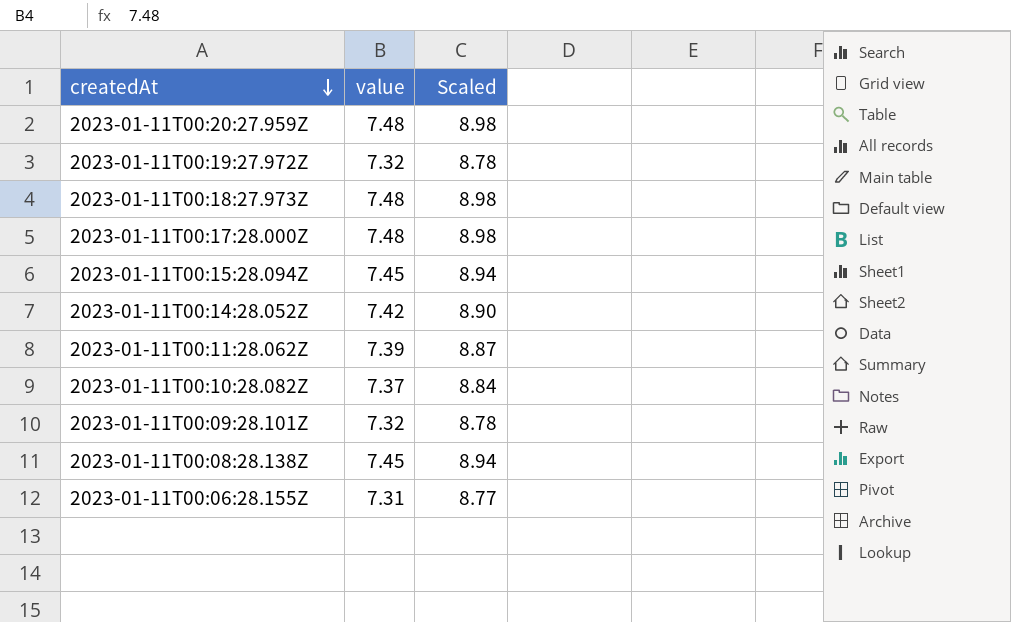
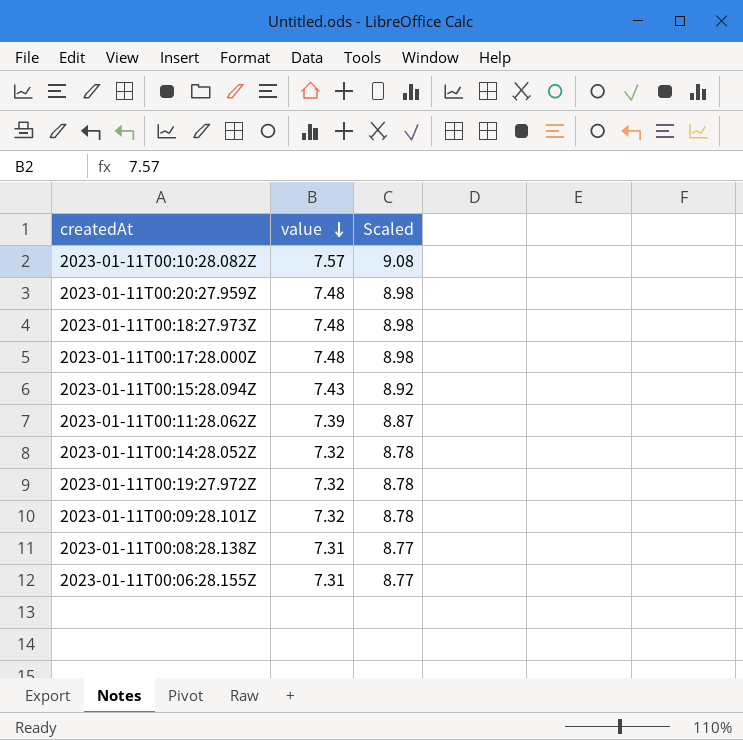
row order: createdAt descending -> value descending
2023-01-11T00:10:28.082Z | value: 7.37 -> 7.57
2023-01-11T00:10:28.082Z | Scaled: 8.84 -> 9.08
2023-01-11T00:15:28.094Z | value: 7.45 -> 7.43
2023-01-11T00:15:28.094Z | Scaled: 8.94 -> 8.92
2023-01-11T00:14:28.052Z | value: 7.42 -> 7.32
2023-01-11T00:14:28.052Z | Scaled: 8.90 -> 8.78
2023-01-11T00:08:28.138Z | value: 7.45 -> 7.31
2023-01-11T00:08:28.138Z | Scaled: 8.94 -> 8.77

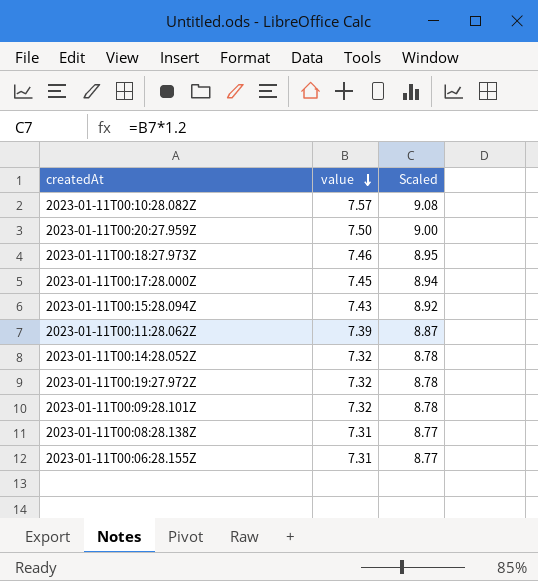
2023-01-11T00:20:27.959Z | value: 7.48 -> 7.50
2023-01-11T00:20:27.959Z | Scaled: 8.98 -> 9.00
2023-01-11T00:18:27.973Z | value: 7.48 -> 7.46
2023-01-11T00:18:27.973Z | Scaled: 8.98 -> 8.95
2023-01-11T00:17:28.000Z | value: 7.48 -> 7.45
2023-01-11T00:17:28.000Z | Scaled: 8.98 -> 8.94

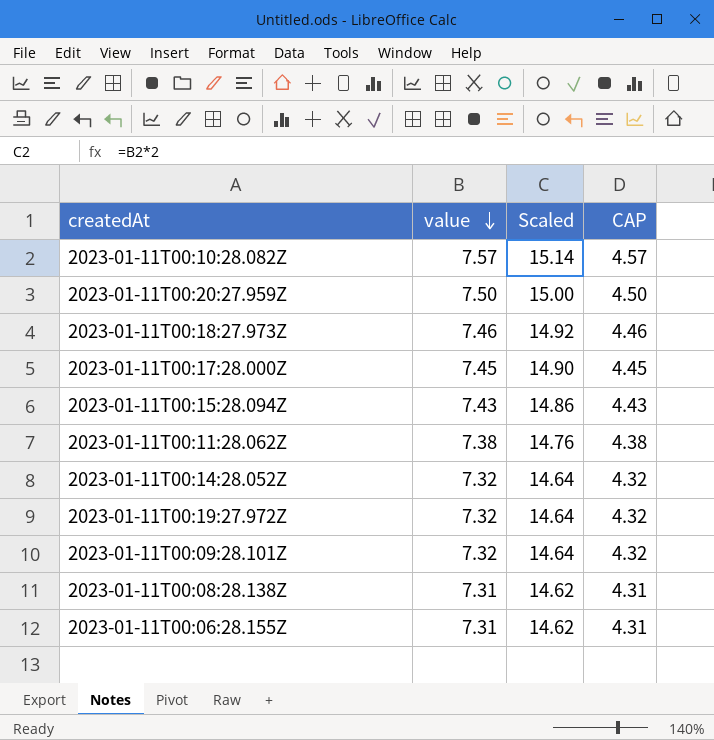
column Scaled | formula: [value] * 1.2 -> [value] * 2
column CAP | formula: none -> [value] - 3
2023-01-11T00:11:28.062Z | value: 7.39 -> 7.38

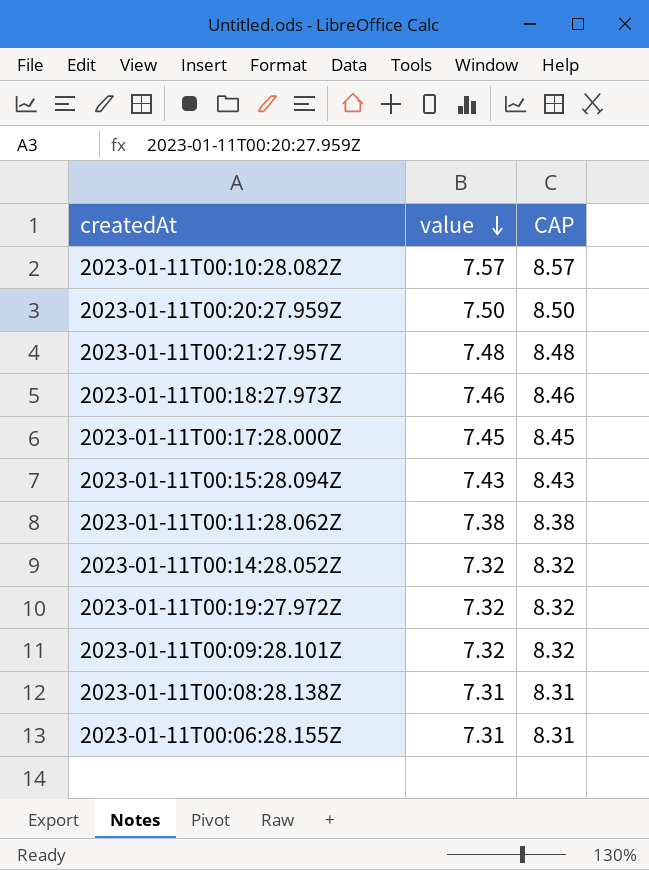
column Scaled | formula: [value] * 2 -> none
column CAP | formula: [value] - 3 -> [value] + 1
row 2023-01-11T00:21:27.957Z: none -> 7.48 | 8.48

